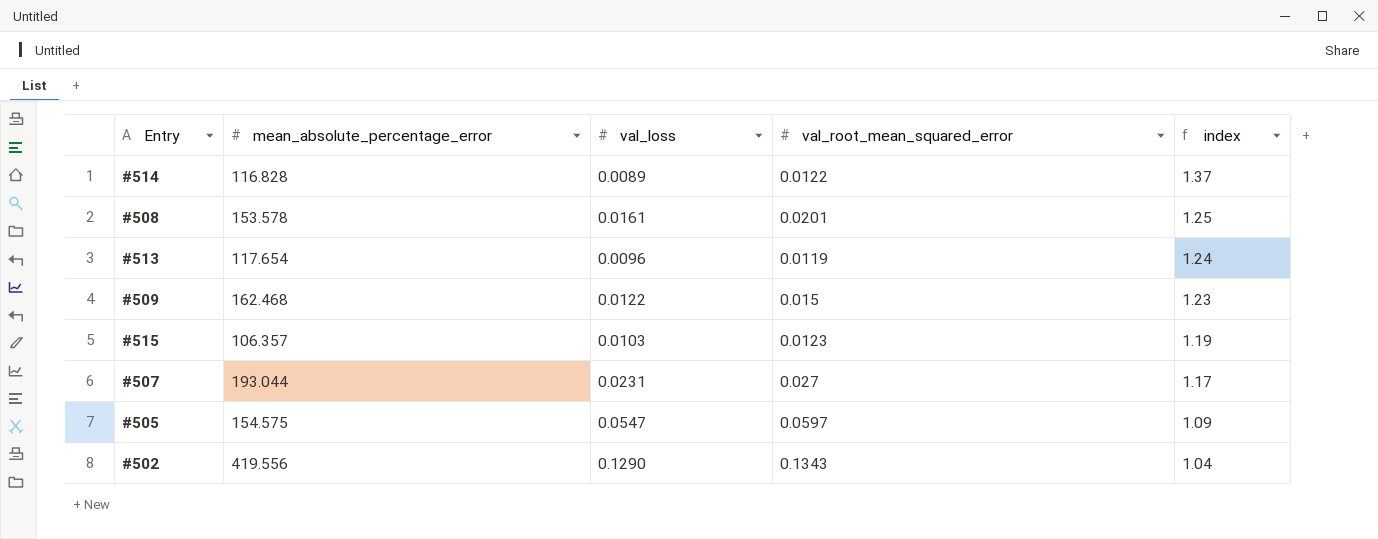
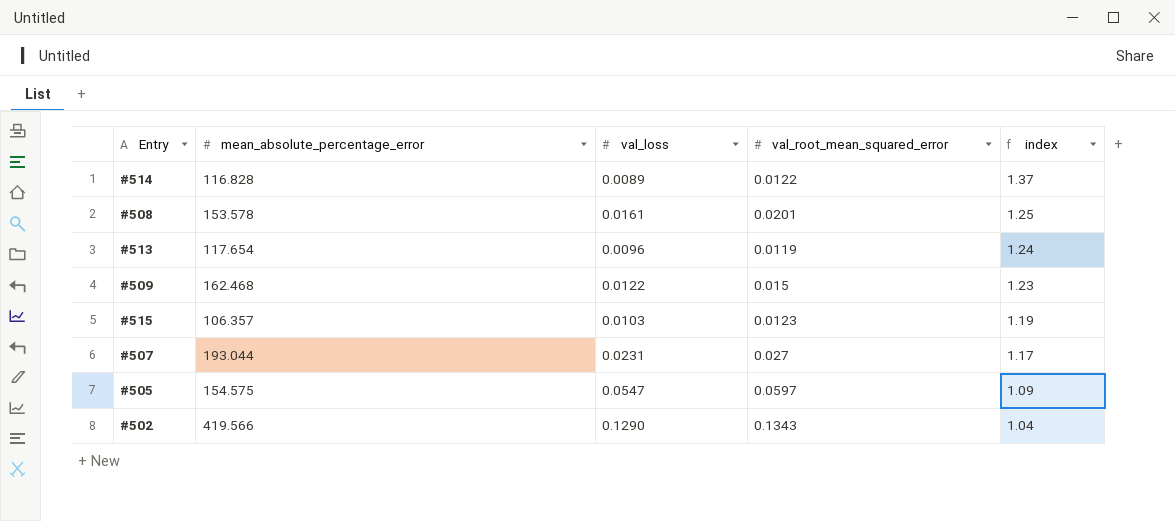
#502 | mean_absolute_percentage_error: 419.556 -> 419.566

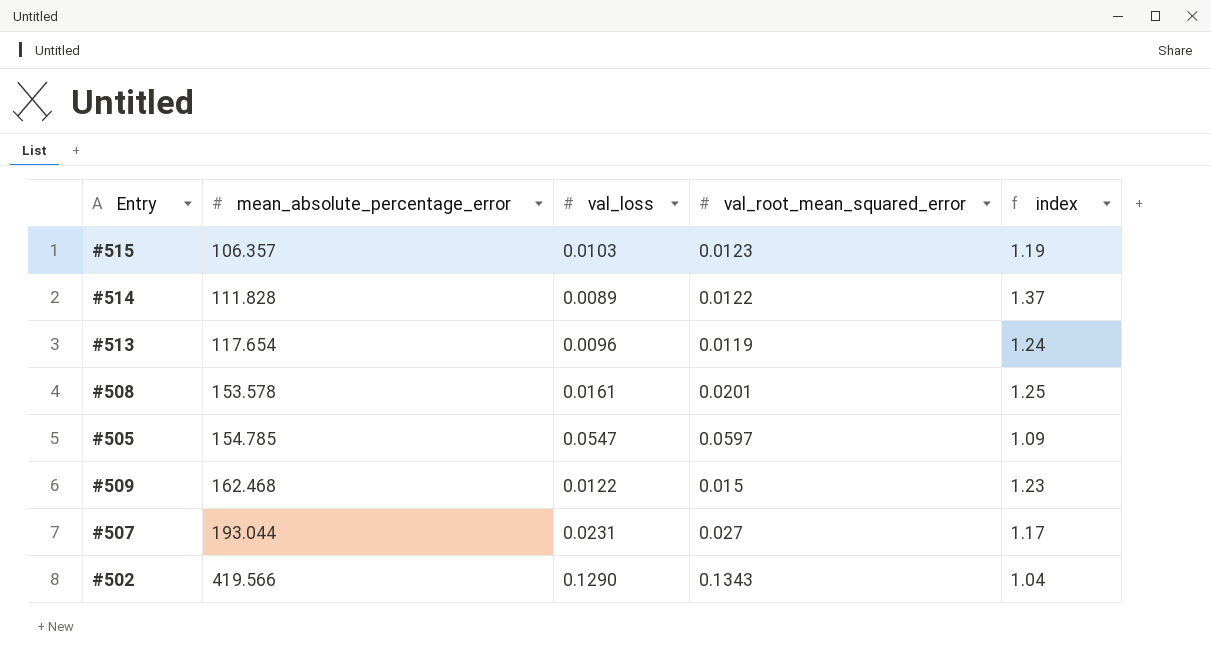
row order: index descending -> mean_absolute_percentage_error ascending
#514 | mean_absolute_percentage_error: 116.828 -> 111.828
#505 | mean_absolute_percentage_error: 154.575 -> 154.785

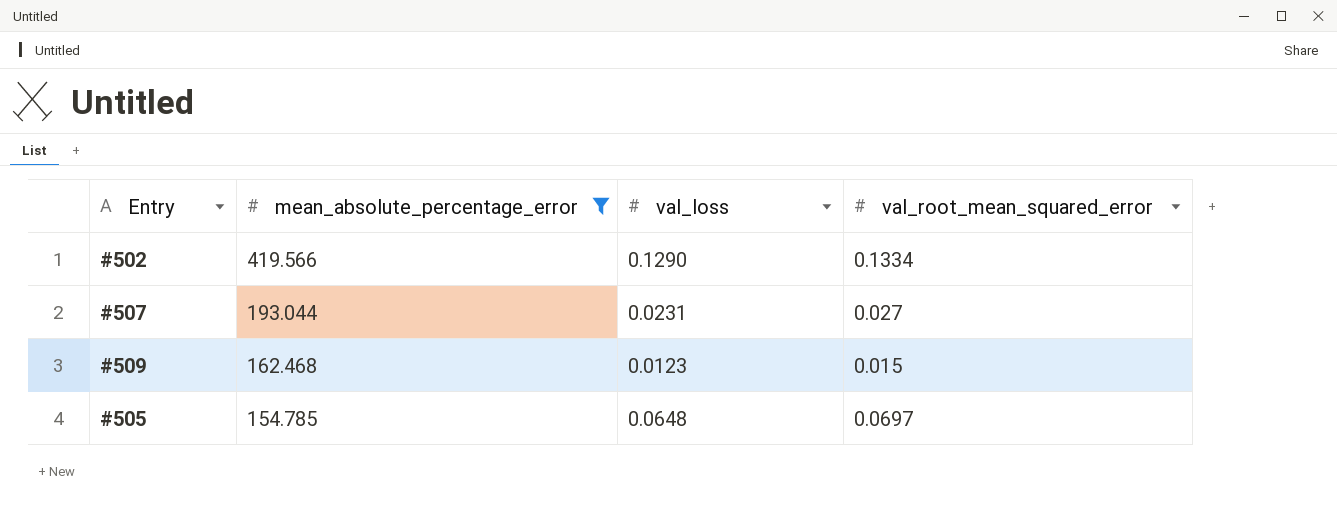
filter: none -> mean_absolute_percentage_error >= 154.785
row order: mean_absolute_percentage_error ascending -> mean_absolute_percentage_error descending
column index | formula: [val_root_mean_squared_error] / [val_loss] -> none
#502 | val_root_mean_squared_error: 0.1343 -> 0.1334
#509 | val_loss: 0.0122 -> 0.0123
#505 | val_loss: 0.0547 -> 0.0648
#505 | val_root_mean_squared_error: 0.0597 -> 0.0697

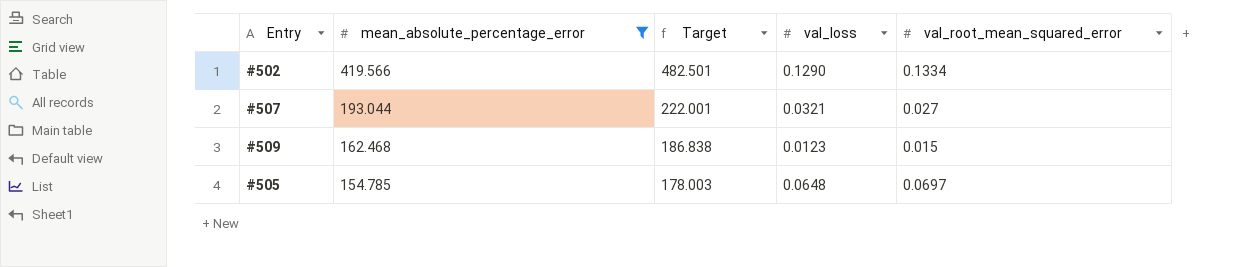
column Target | formula: none -> [mean_absolute_percentage_error] * 1.15
#507 | val_loss: 0.0231 -> 0.0321

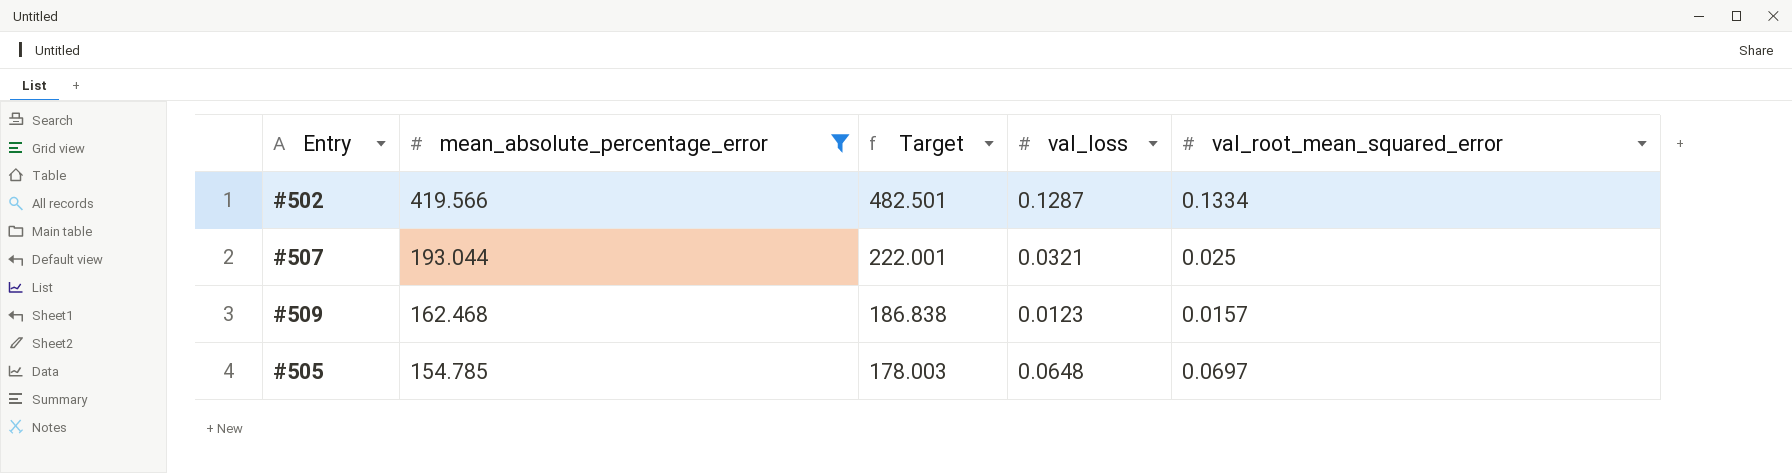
#502 | val_loss: 0.1290 -> 0.1287
#507 | val_root_mean_squared_error: 0.027 -> 0.025
#509 | val_root_mean_squared_error: 0.015 -> 0.0157

